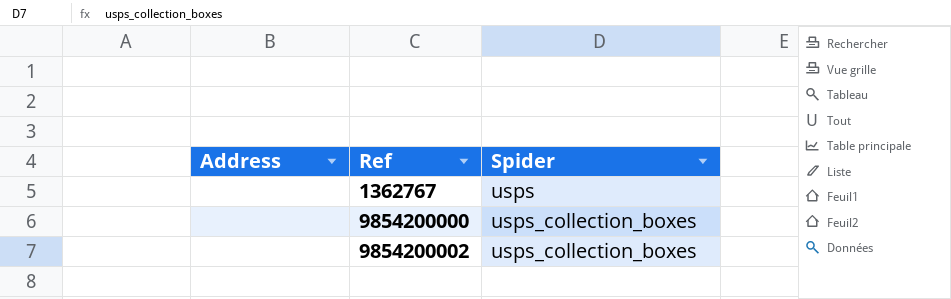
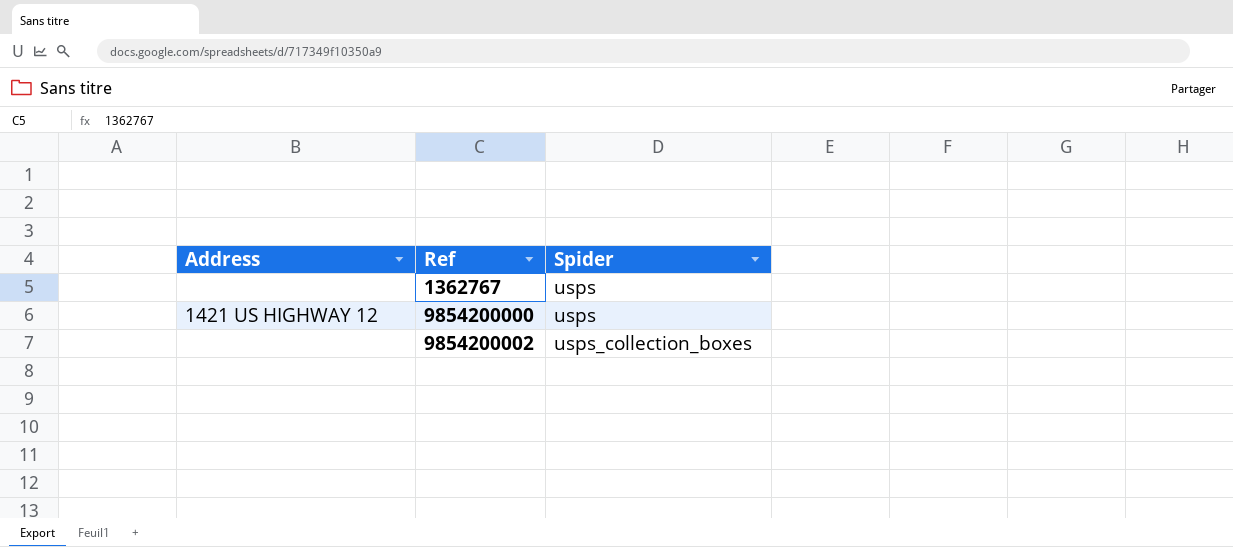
9854200000 | Address: none -> 1421 US HIGHWAY 12
9854200000 | Spider: usps_collection_boxes -> usps

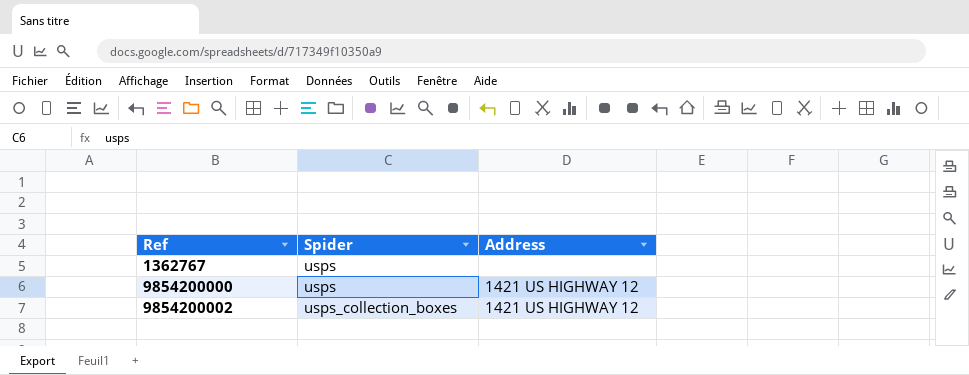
column Address | position: 1 -> 3
9854200002 | Address: none -> 1421 US HIGHWAY 12

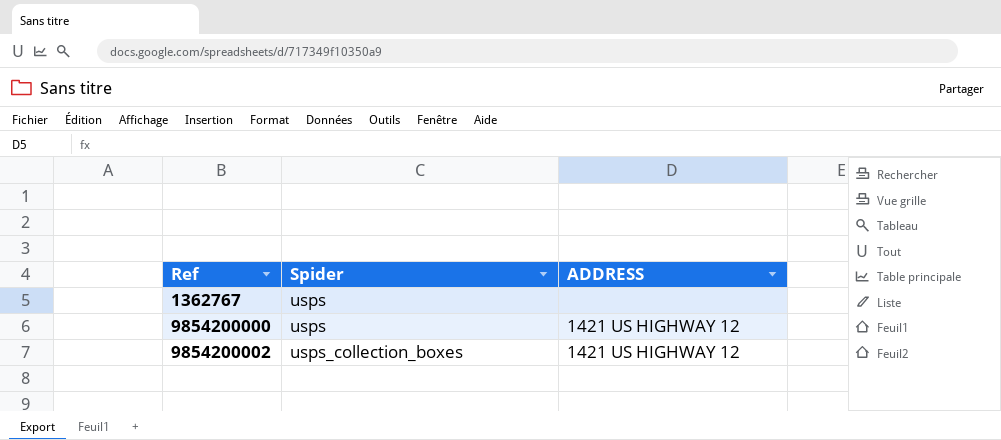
column name: Address -> ADDRESS

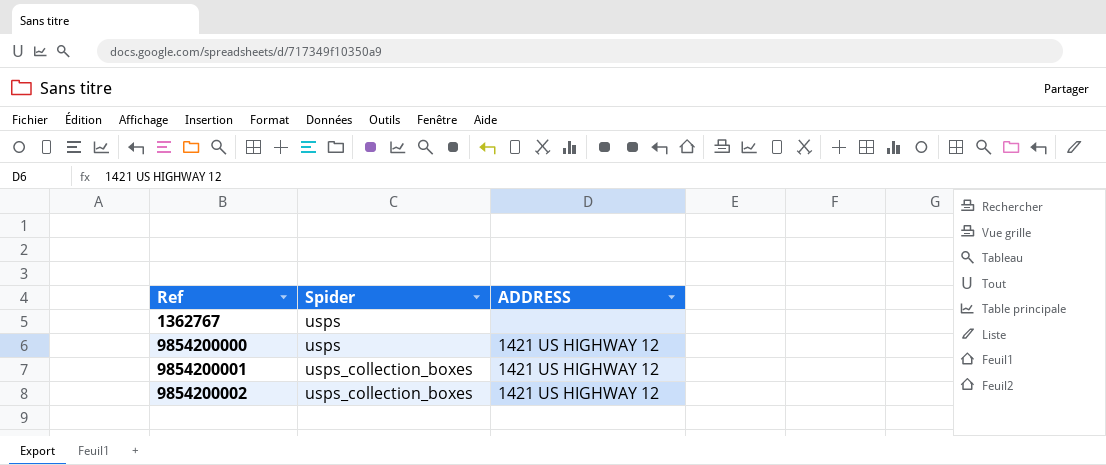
row 9854200001: none -> usps_collection_boxes | 1421 US HIGHWAY 12

